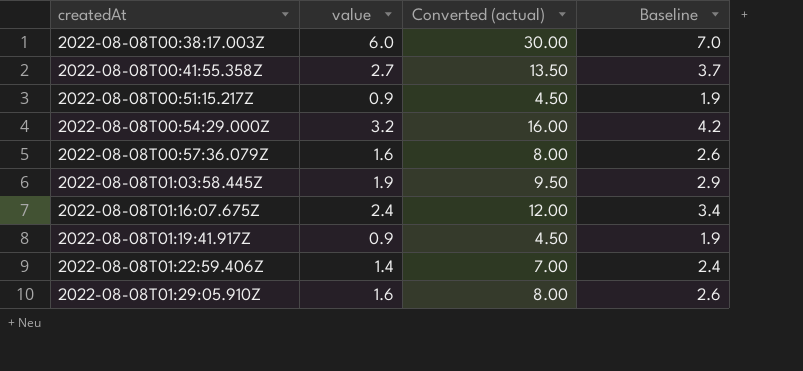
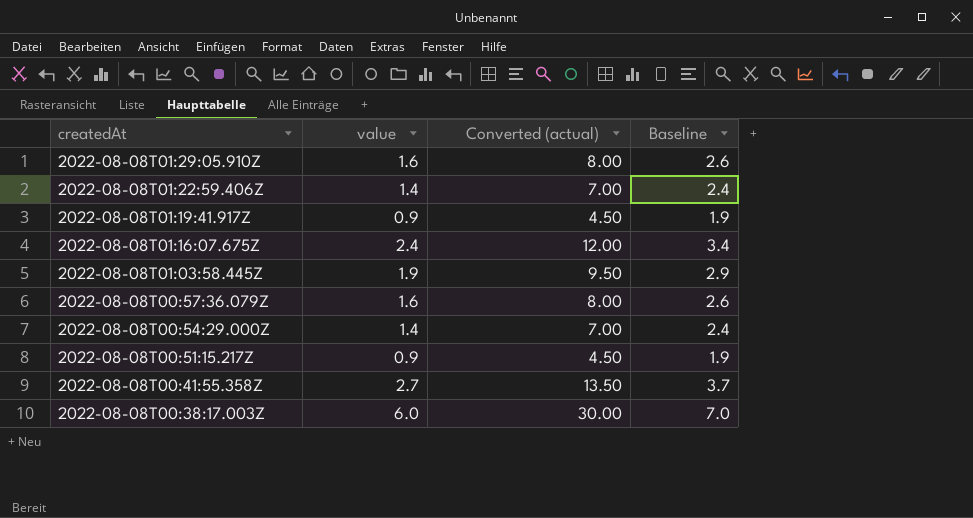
row order: createdAt ascending -> createdAt descending
2022-08-08T00:54:29.000Z | value: 3.2 -> 1.4
2022-08-08T00:54:29.000Z | Converted (actual): 16.00 -> 7.00
2022-08-08T00:54:29.000Z | Baseline: 4.2 -> 2.4

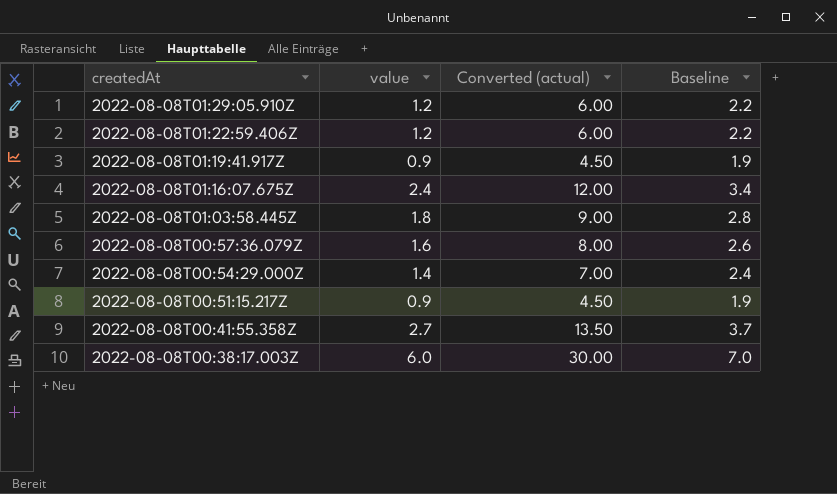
2022-08-08T01:29:05.910Z | value: 1.6 -> 1.2
2022-08-08T01:29:05.910Z | Converted (actual): 8.00 -> 6.00
2022-08-08T01:29:05.910Z | Baseline: 2.6 -> 2.2
2022-08-08T01:22:59.406Z | value: 1.4 -> 1.2
2022-08-08T01:22:59.406Z | Converted (actual): 7.00 -> 6.00
2022-08-08T01:22:59.406Z | Baseline: 2.4 -> 2.2
2022-08-08T01:03:58.445Z | value: 1.9 -> 1.8
2022-08-08T01:03:58.445Z | Converted (actual): 9.50 -> 9.00
2022-08-08T01:03:58.445Z | Baseline: 2.9 -> 2.8

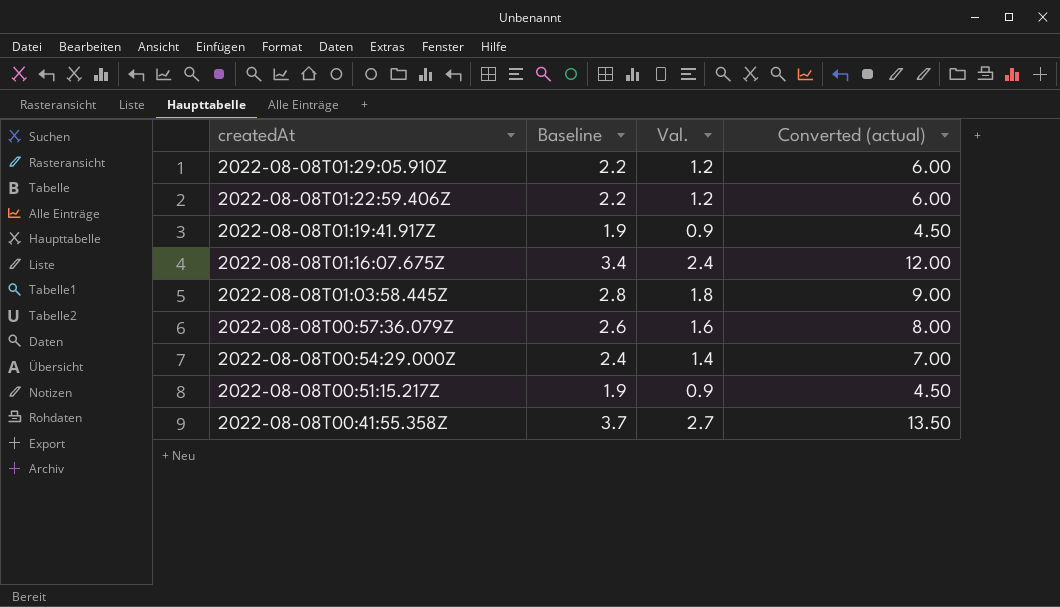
column Baseline | position: 4 -> 2
column name: value -> Val.
row 2022-08-08T00:38:17.003Z: 6.0 | 30.00 | 7.0 -> none

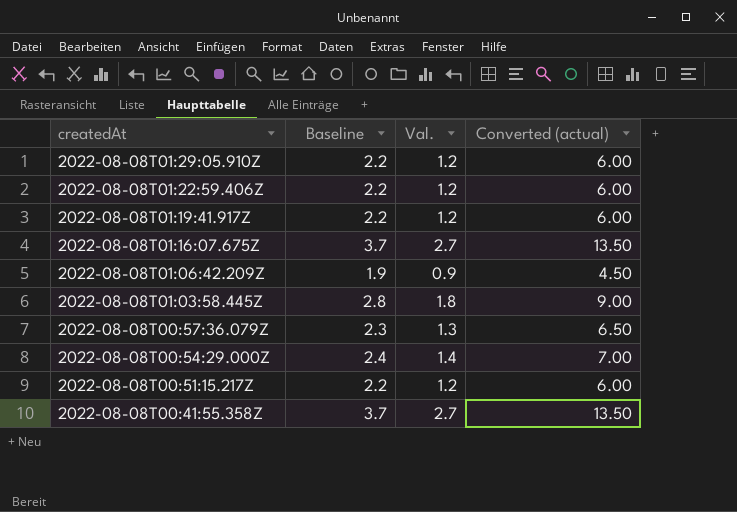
2022-08-08T01:19:41.917Z | Baseline: 1.9 -> 2.2
2022-08-08T01:19:41.917Z | Val.: 0.9 -> 1.2
2022-08-08T01:19:41.917Z | Converted (actual): 4.50 -> 6.00
2022-08-08T01:16:07.675Z | Baseline: 3.4 -> 3.7
2022-08-08T01:16:07.675Z | Val.: 2.4 -> 2.7
2022-08-08T01:16:07.675Z | Converted (actual): 12.00 -> 13.50
row 2022-08-08T01:06:42.209Z: none -> 1.9 | 0.9 | 4.50
2022-08-08T00:57:36.079Z | Baseline: 2.6 -> 2.3
2022-08-08T00:57:36.079Z | Val.: 1.6 -> 1.3
2022-08-08T00:57:36.079Z | Converted (actual): 8.00 -> 6.50
2022-08-08T00:51:15.217Z | Baseline: 1.9 -> 2.2
2022-08-08T00:51:15.217Z | Val.: 0.9 -> 1.2
2022-08-08T00:51:15.217Z | Converted (actual): 4.50 -> 6.00

